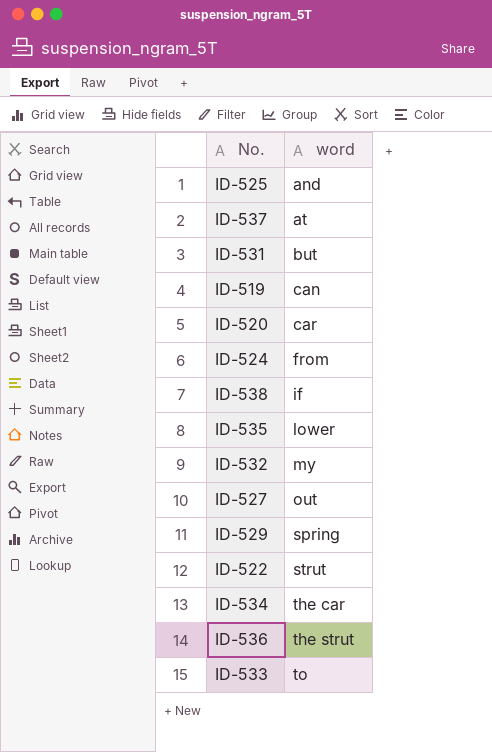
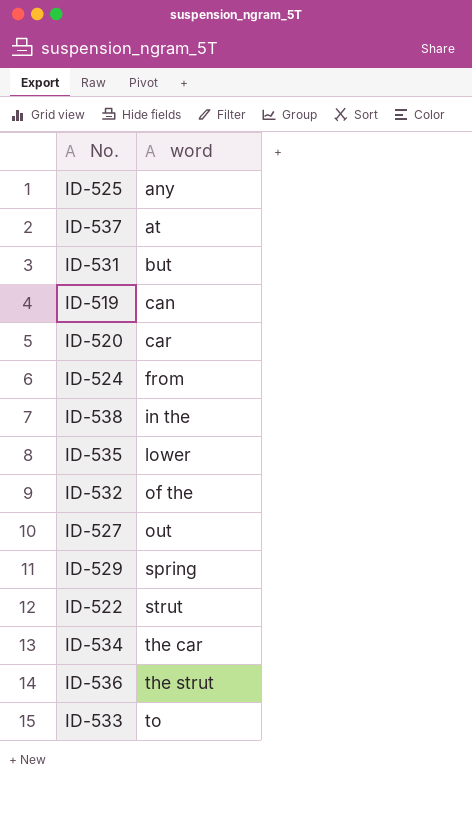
ID-525 | word: and -> any
ID-538 | word: if -> in the
ID-532 | word: my -> of the

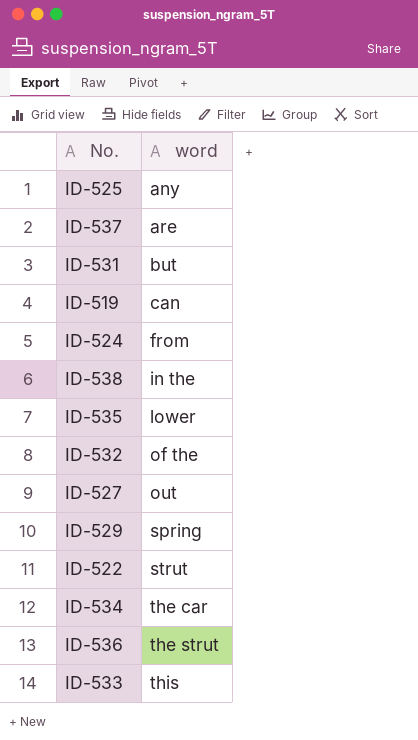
row ID-520: car -> none
ID-537 | word: at -> are
ID-533 | word: to -> this

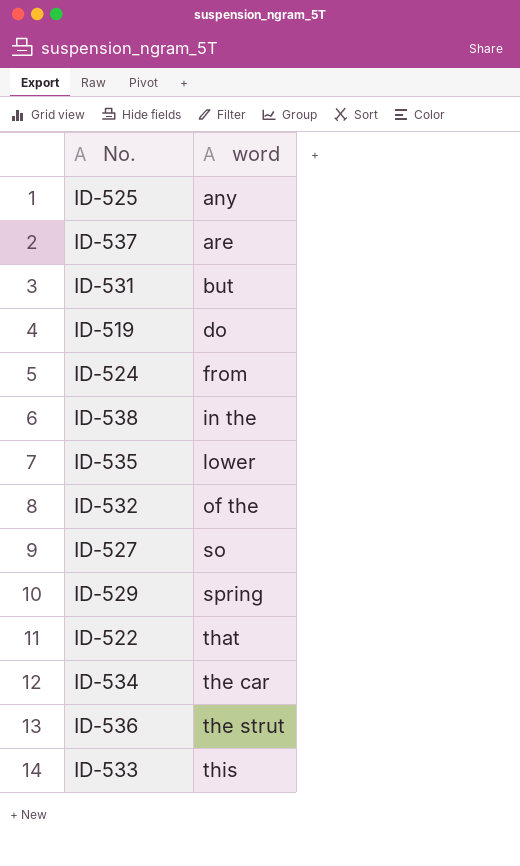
ID-519 | word: can -> do
ID-527 | word: out -> so
ID-522 | word: strut -> that

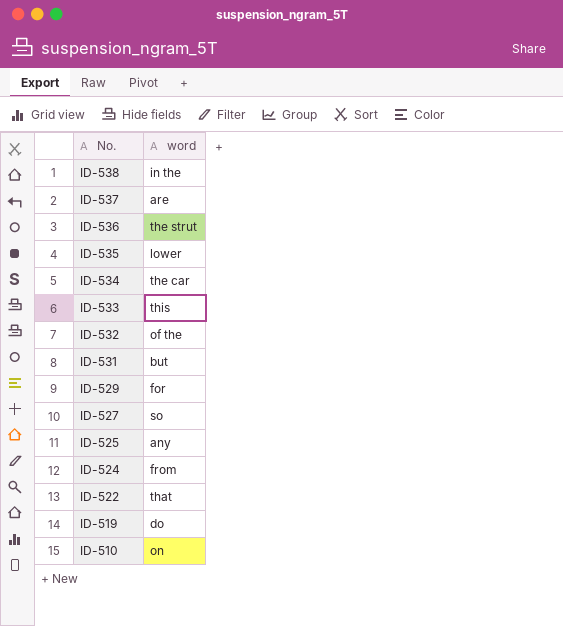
row order: word ascending -> No. descending
ID-529 | word: spring -> for
row ID-510: none -> on

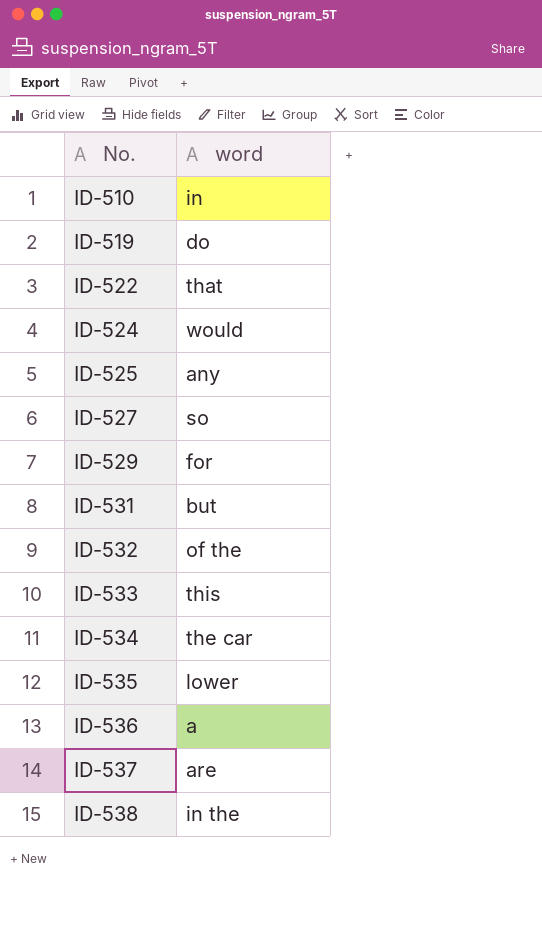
row order: No. descending -> No. ascending
ID-510 | word: on -> in
ID-524 | word: from -> would
ID-536 | word: the strut -> a

